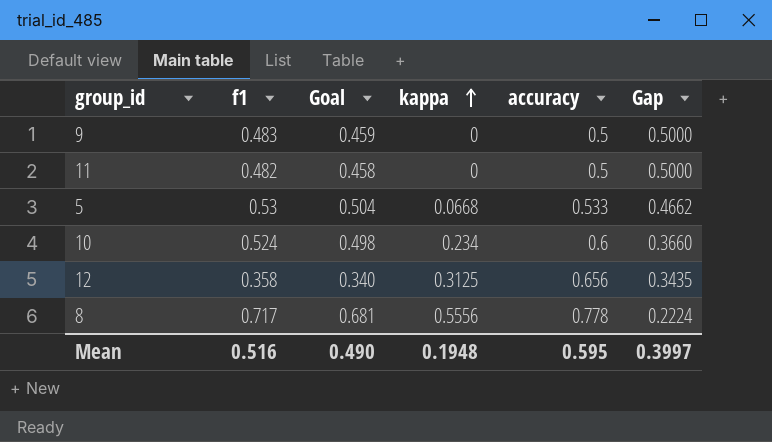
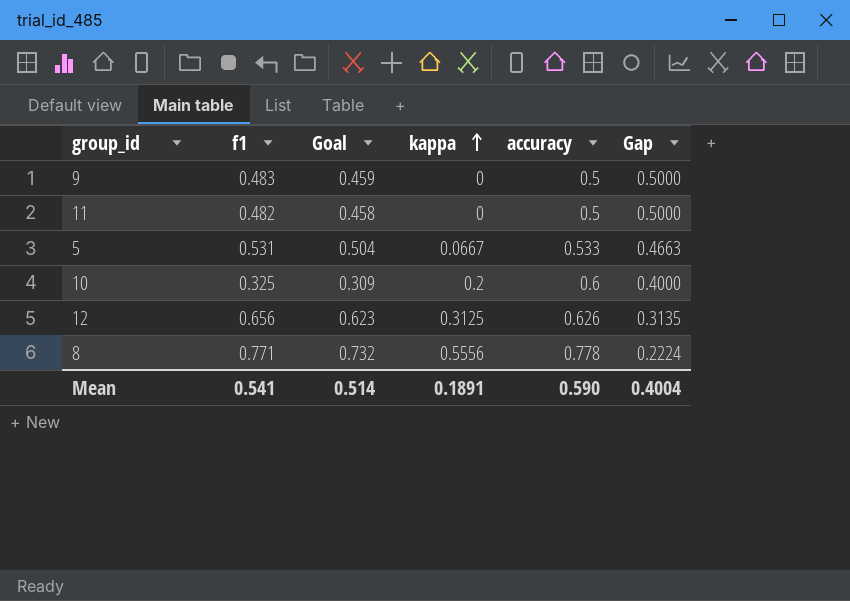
5 | f1: 0.53 -> 0.531
5 | kappa: 0.0668 -> 0.0667
5 | Gap: 0.4662 -> 0.4663
10 | f1: 0.524 -> 0.325
10 | Goal: 0.498 -> 0.309
10 | kappa: 0.234 -> 0.2
10 | Gap: 0.3660 -> 0.4000
12 | f1: 0.358 -> 0.656
12 | Goal: 0.340 -> 0.623
12 | accuracy: 0.656 -> 0.626
12 | Gap: 0.3435 -> 0.3135
8 | f1: 0.717 -> 0.771
8 | Goal: 0.681 -> 0.732
Mean | f1: 0.516 -> 0.541
Mean | Goal: 0.490 -> 0.514
Mean | kappa: 0.1948 -> 0.1891
Mean | accuracy: 0.595 -> 0.590
Mean | Gap: 0.3997 -> 0.4004

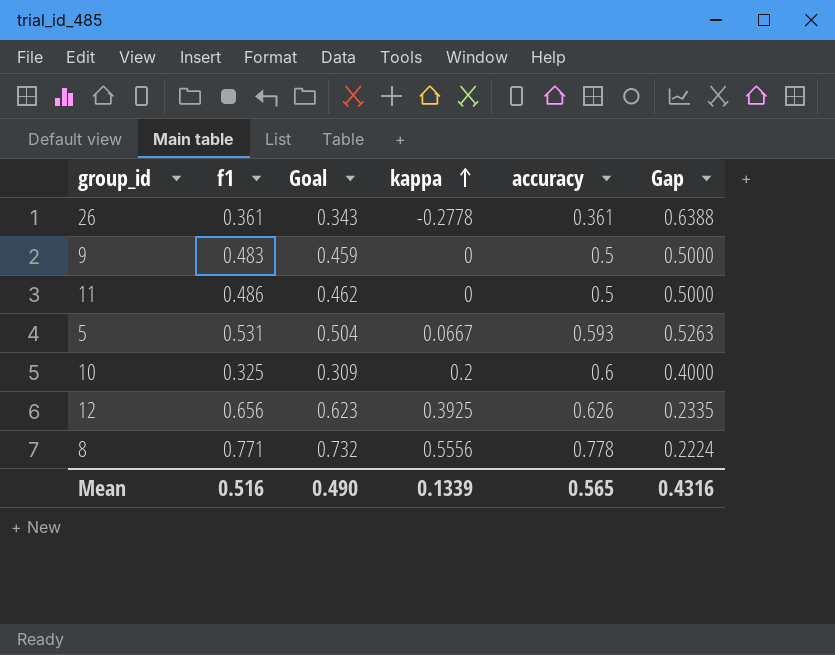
row 26: none -> 0.361 | 0.343 | -0.2778 | 0.361 | 0.6388
11 | f1: 0.482 -> 0.486
11 | Goal: 0.458 -> 0.462
5 | accuracy: 0.533 -> 0.593
5 | Gap: 0.4663 -> 0.5263
12 | kappa: 0.3125 -> 0.3925
12 | Gap: 0.3135 -> 0.2335
Mean | f1: 0.541 -> 0.516
Mean | Goal: 0.514 -> 0.490
Mean | kappa: 0.1891 -> 0.1339
Mean | accuracy: 0.590 -> 0.565
Mean | Gap: 0.4004 -> 0.4316

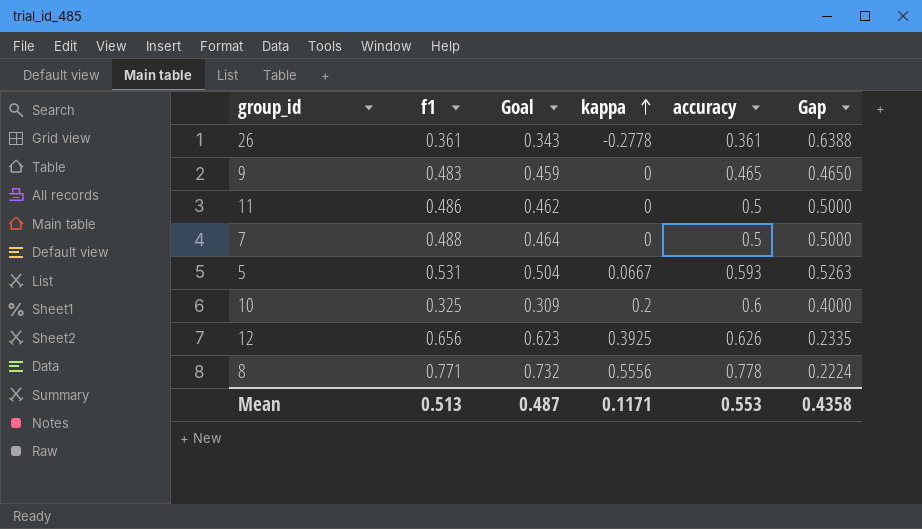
9 | accuracy: 0.5 -> 0.465
9 | Gap: 0.5000 -> 0.4650
row 7: none -> 0.488 | 0.464 | 0 | 0.5 | 0.5000
Mean | f1: 0.516 -> 0.513
Mean | Goal: 0.490 -> 0.487
Mean | kappa: 0.1339 -> 0.1171
Mean | accuracy: 0.565 -> 0.553
Mean | Gap: 0.4316 -> 0.4358

